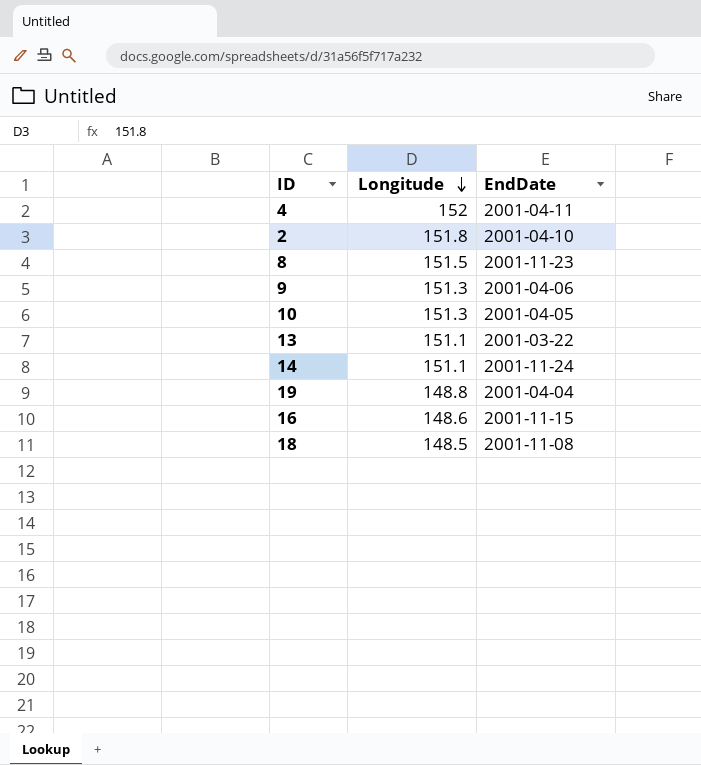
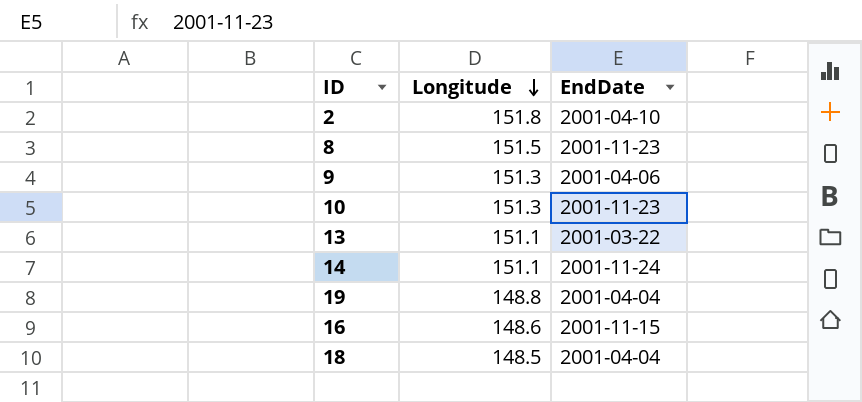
row 4: 152 | 2001-04-11 -> none
10 | EndDate: 2001-04-05 -> 2001-11-23
18 | EndDate: 2001-11-08 -> 2001-04-04

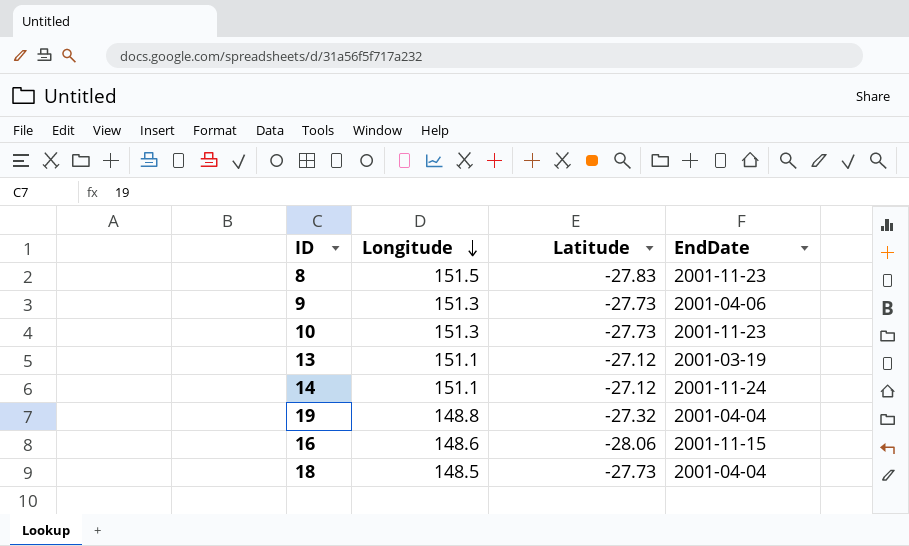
column Latitude | position: none -> 3
row 2: 151.8 | 2001-04-10 -> none
13 | EndDate: 2001-03-22 -> 2001-03-19

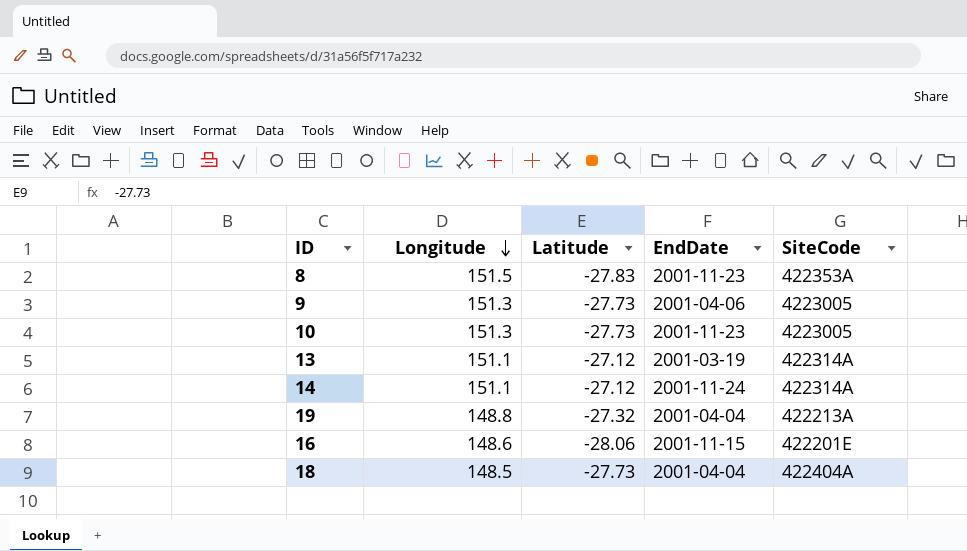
column SiteCode | position: none -> 5

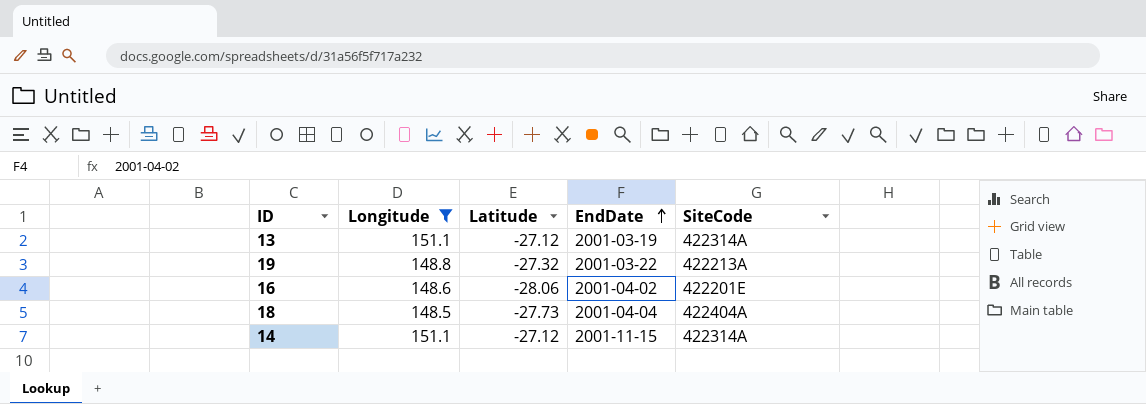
filter: none -> Longitude <= 151.1
row order: Longitude descending -> EndDate ascending
19 | EndDate: 2001-04-04 -> 2001-03-22
16 | EndDate: 2001-11-15 -> 2001-04-02
14 | EndDate: 2001-11-24 -> 2001-11-15

